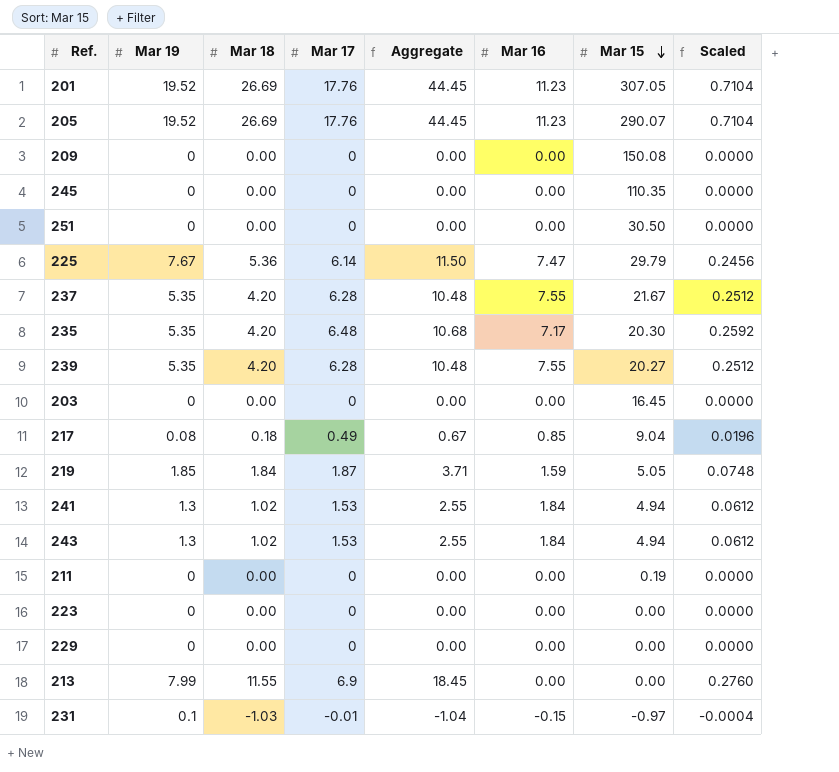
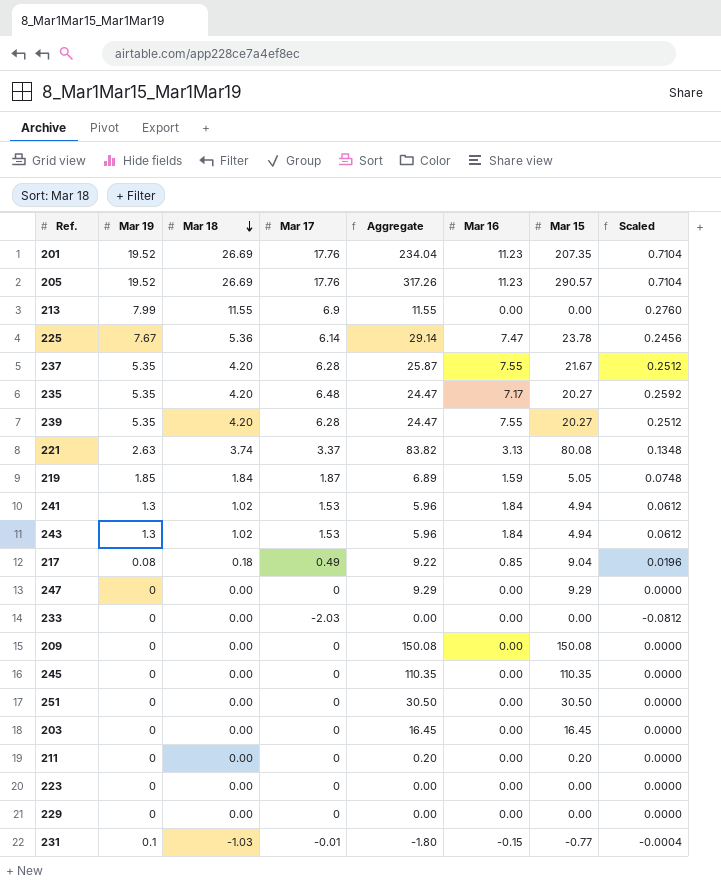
row order: Mar 15 descending -> Mar 18 descending
column Aggregate | formula: [Mar 18] + [Mar 17] -> [Mar 18] + [Mar 15]
201 | Mar 15: 307.05 -> 207.35
205 | Mar 15: 290.07 -> 290.57
225 | Mar 15: 29.79 -> 23.78
235 | Mar 15: 20.30 -> 20.27
row 221: none -> 2.63 | 3.74 | 3.37 | 83.82 | 3.13 | 80.08 | 0.1348
row 247: none -> 0 | 0.00 | 0 | 9.29 | 0.00 | 9.29 | 0.0000
row 233: none -> 0 | 0.00 | -2.03 | 0.00 | 0.00 | 0.00 | -0.0812
211 | Mar 15: 0.19 -> 0.20
231 | Mar 15: -0.97 -> -0.77

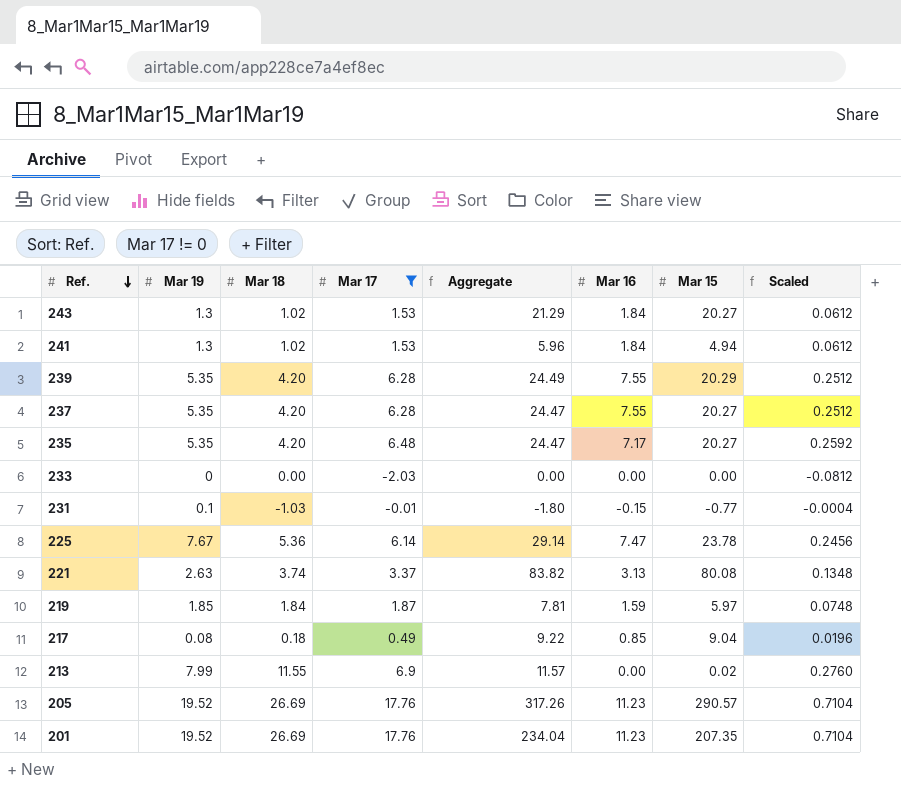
filter: none -> Mar 17 != 0
row order: Mar 18 descending -> Ref. descending
243 | Aggregate: 5.96 -> 21.29
243 | Mar 15: 4.94 -> 20.27
239 | Aggregate: 24.47 -> 24.49
239 | Mar 15: 20.27 -> 20.29
237 | Aggregate: 25.87 -> 24.47
237 | Mar 15: 21.67 -> 20.27
219 | Aggregate: 6.89 -> 7.81
219 | Mar 15: 5.05 -> 5.97
213 | Aggregate: 11.55 -> 11.57
213 | Mar 15: 0.00 -> 0.02

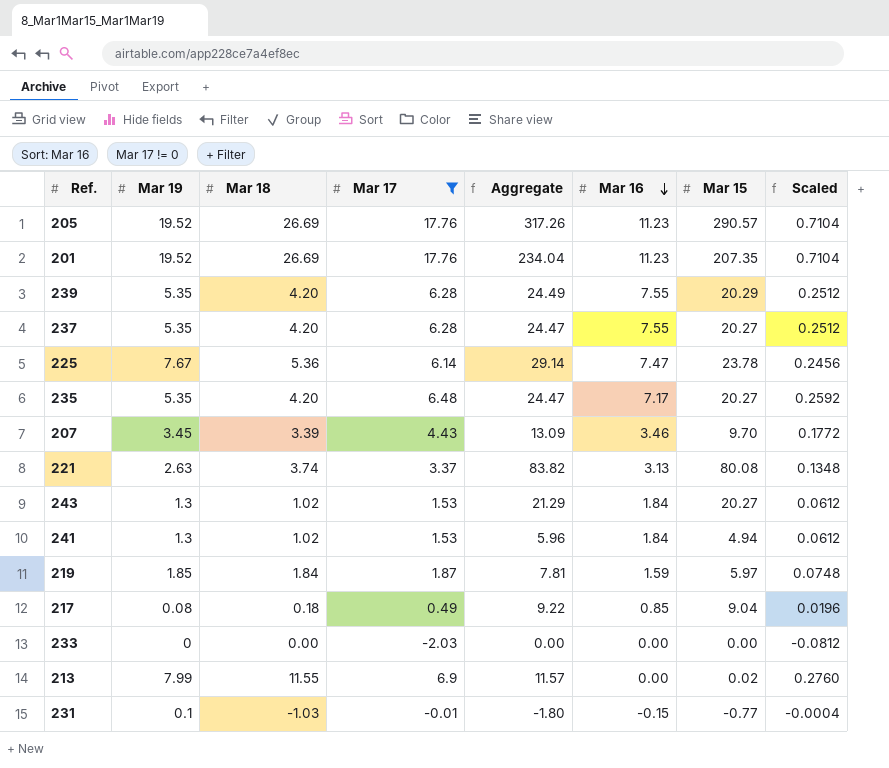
row order: Ref. descending -> Mar 16 descending
row 207: none -> 3.45 | 3.39 | 4.43 | 13.09 | 3.46 | 9.70 | 0.1772

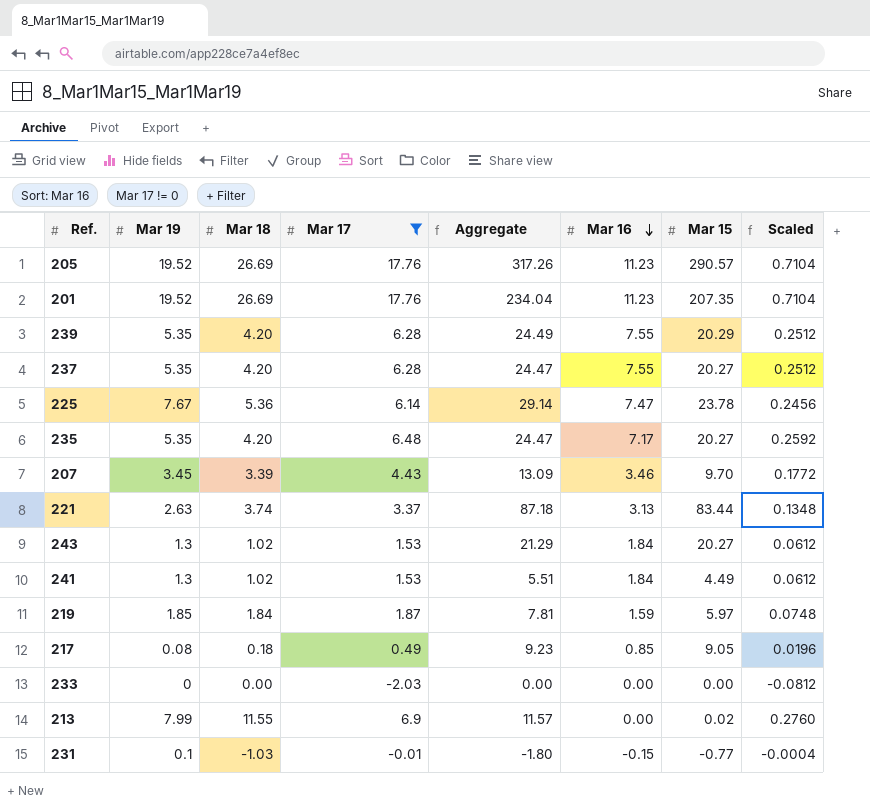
221 | Aggregate: 83.82 -> 87.18
221 | Mar 15: 80.08 -> 83.44
241 | Aggregate: 5.96 -> 5.51
241 | Mar 15: 4.94 -> 4.49
217 | Aggregate: 9.22 -> 9.23
217 | Mar 15: 9.04 -> 9.05

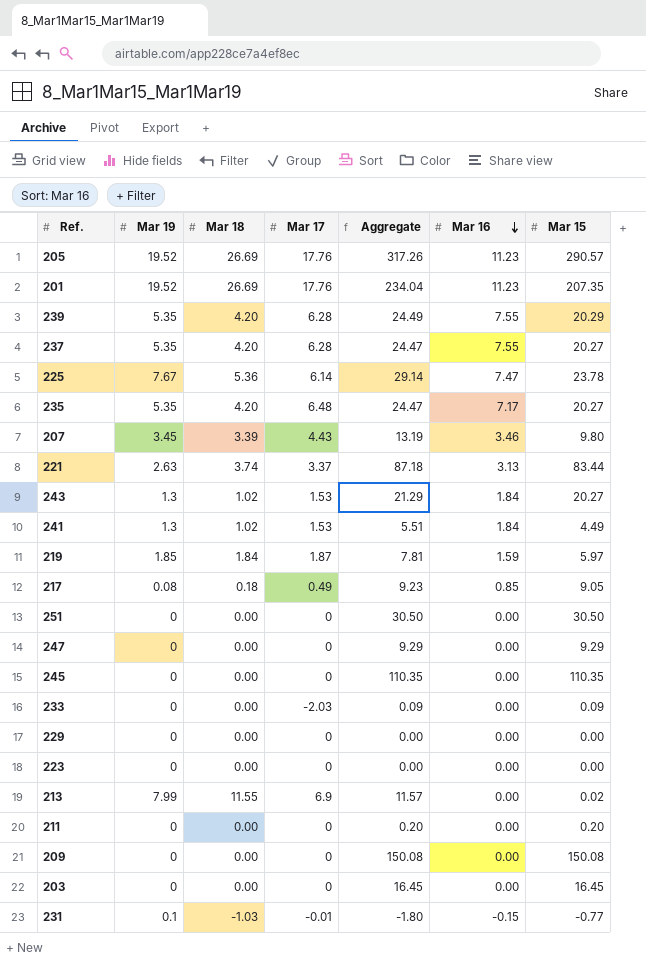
filter: Mar 17 != 0 -> none
column Scaled | formula: [Mar 17] * 0.04 -> none
207 | Aggregate: 13.09 -> 13.19
207 | Mar 15: 9.70 -> 9.80
233 | Aggregate: 0.00 -> 0.09
233 | Mar 15: 0.00 -> 0.09

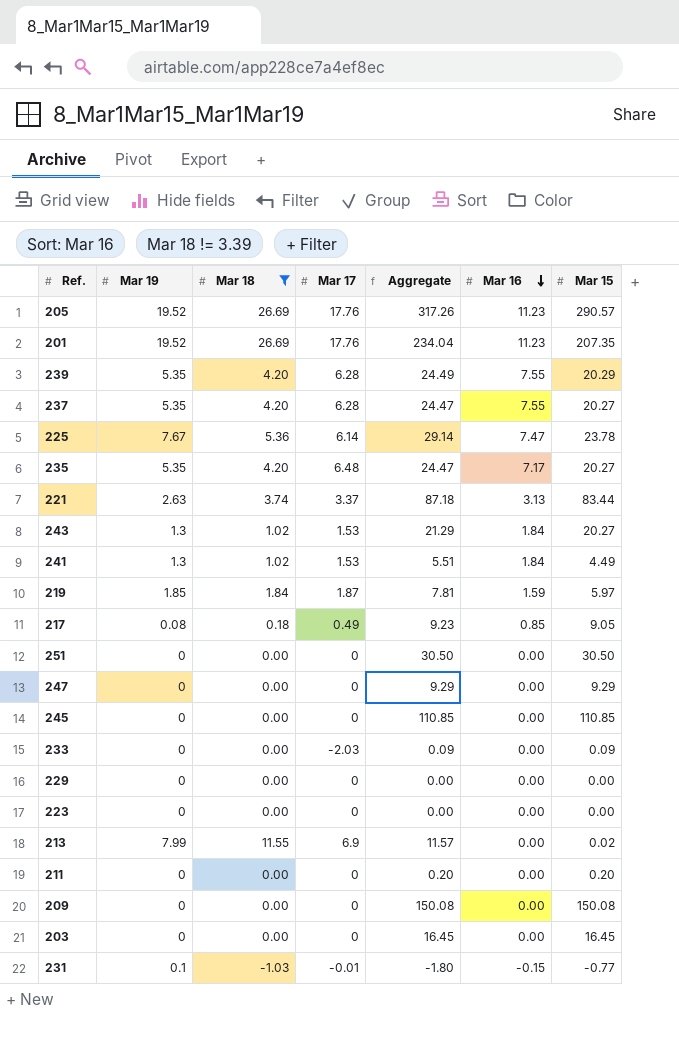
filter: none -> Mar 18 != 3.39
245 | Aggregate: 110.35 -> 110.85
245 | Mar 15: 110.35 -> 110.85

